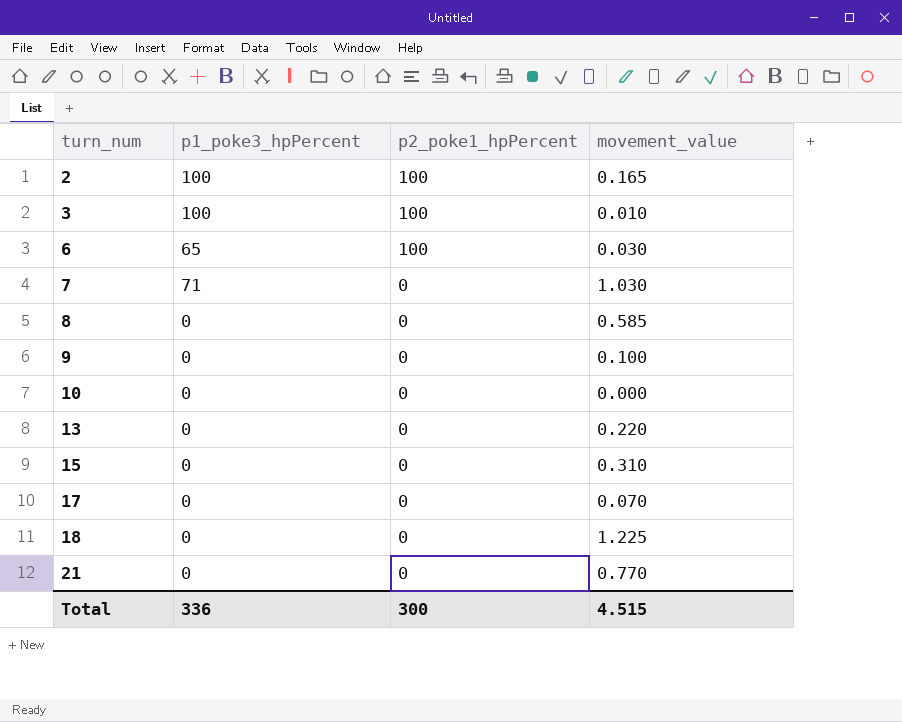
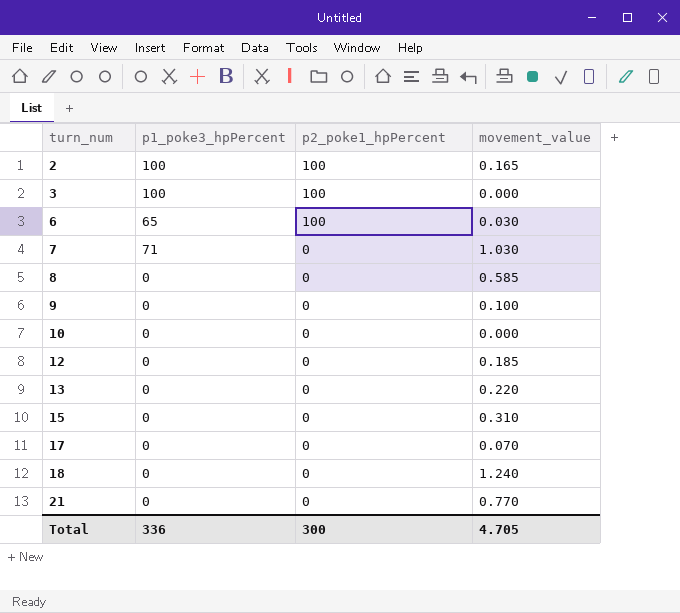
3 | movement_value: 0.010 -> 0.000
row 12: none -> 0 | 0 | 0.185
18 | movement_value: 1.225 -> 1.240
Total | movement_value: 4.515 -> 4.705

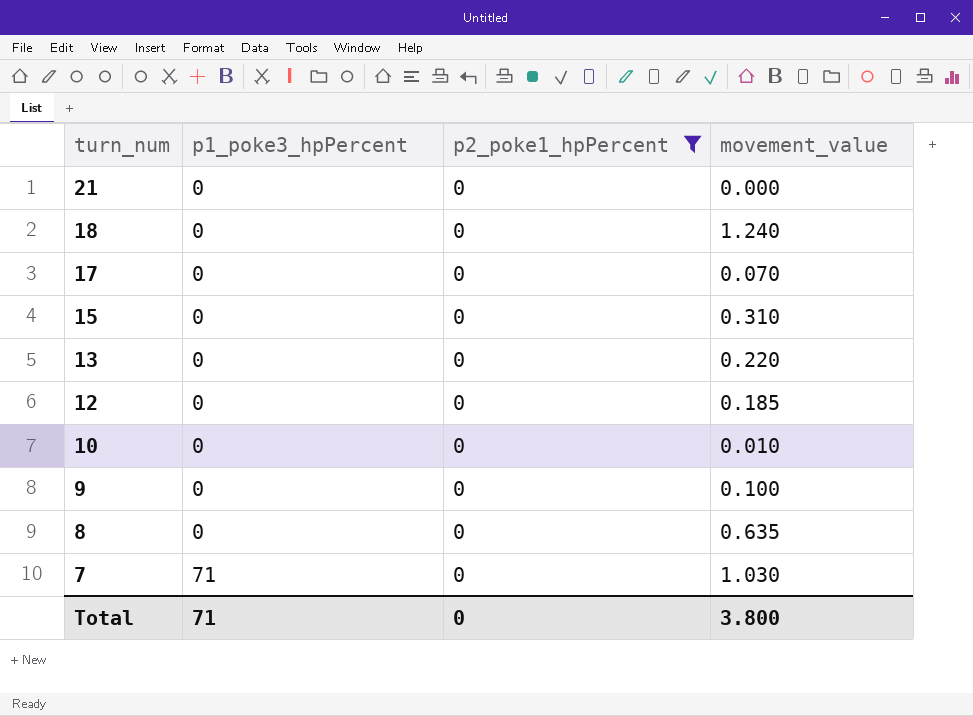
filter: none -> p2_poke1_hpPercent = 0
row order: turn_num ascending -> turn_num descending
21 | movement_value: 0.770 -> 0.000
10 | movement_value: 0.000 -> 0.010
8 | movement_value: 0.585 -> 0.635
Total | p1_poke3_hpPercent: 336 -> 71
Total | p2_poke1_hpPercent: 300 -> 0
Total | movement_value: 4.705 -> 3.800

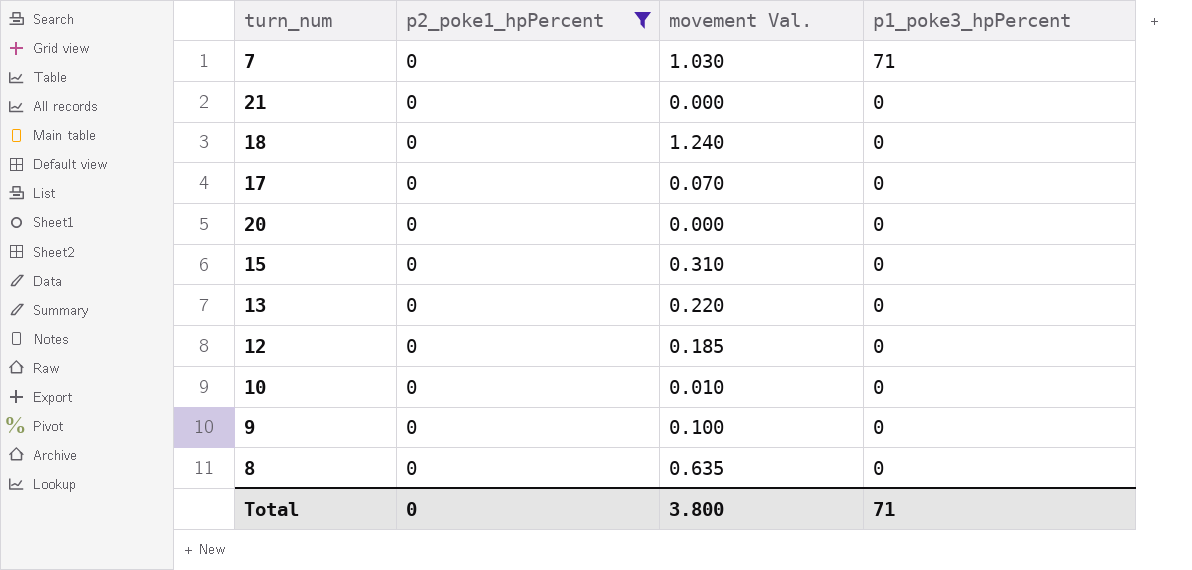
row order: turn_num descending -> p1_poke3_hpPercent descending
column name: movement_value -> movement Val.
column p1_poke3_hpPercent | position: 2 -> 4
row 20: none -> 0 | 0.000 | 0

